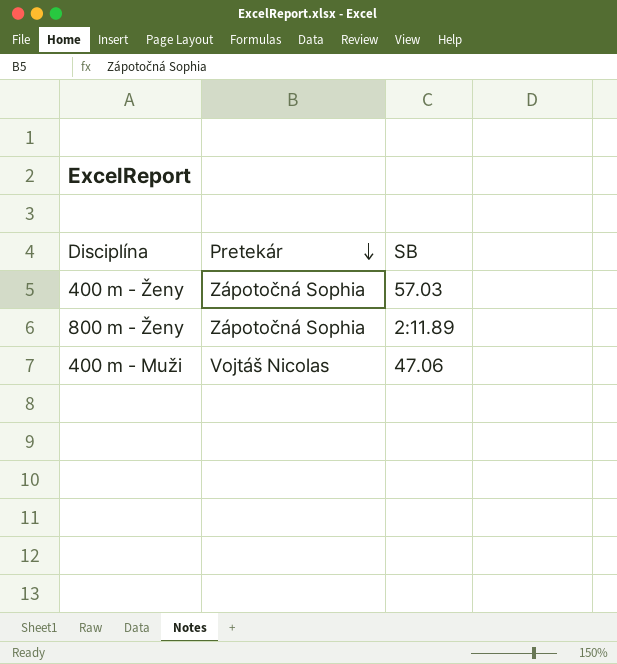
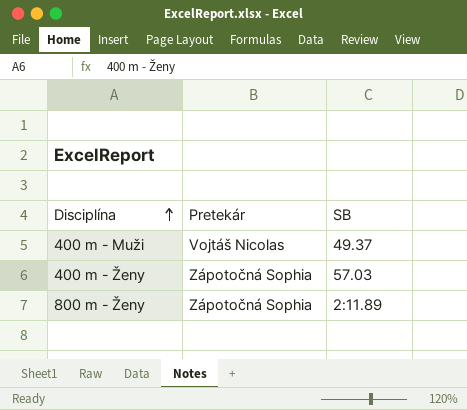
row order: Pretekár descending -> Disciplína ascending
400 m - Muži | SB: 47.06 -> 49.37

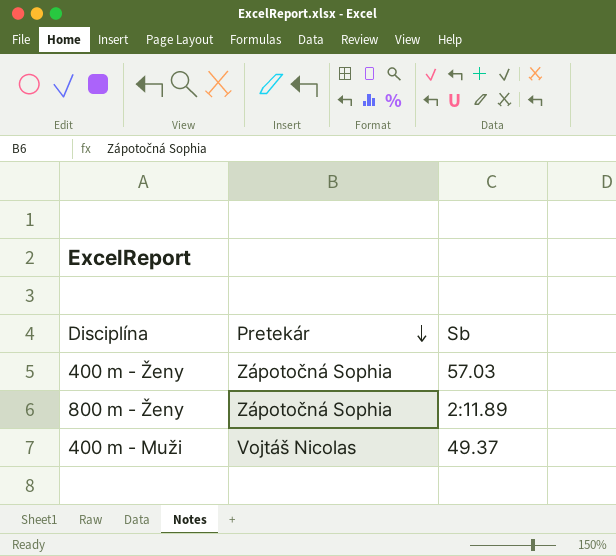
row order: Disciplína ascending -> Pretekár descending
column name: SB -> Sb

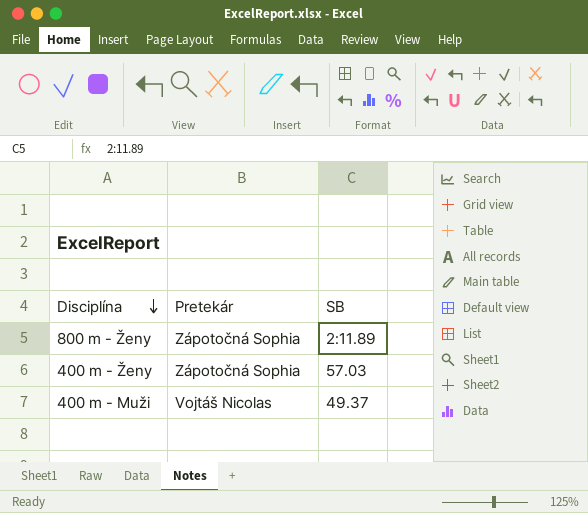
row order: Pretekár descending -> Disciplína descending
column name: Sb -> SB

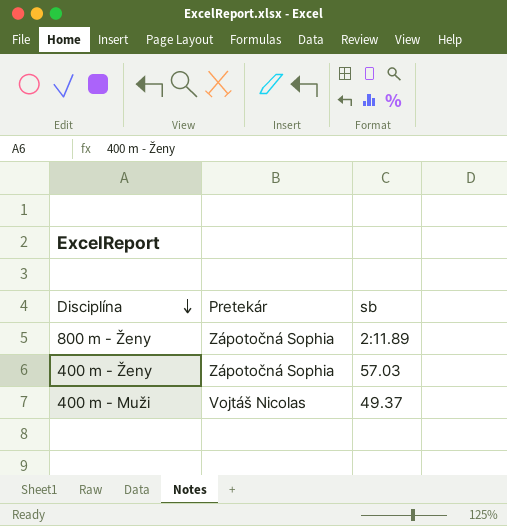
column name: SB -> sb

